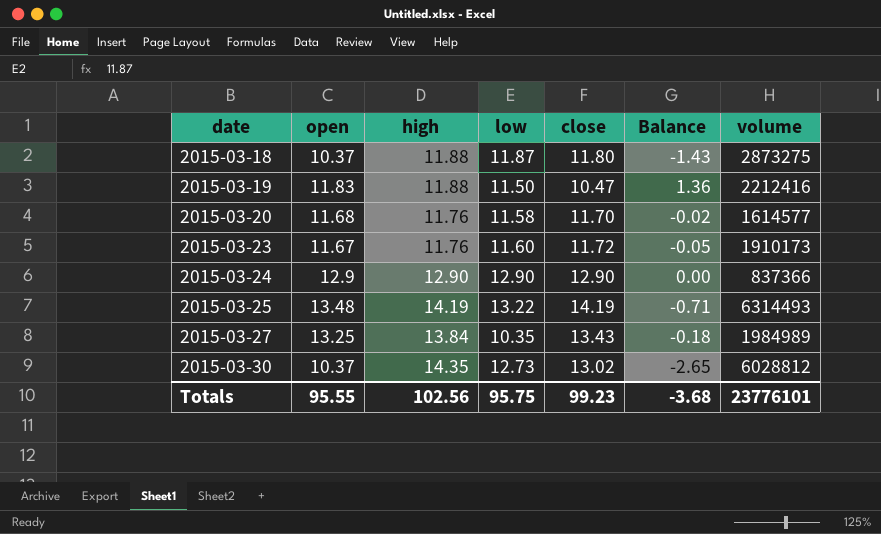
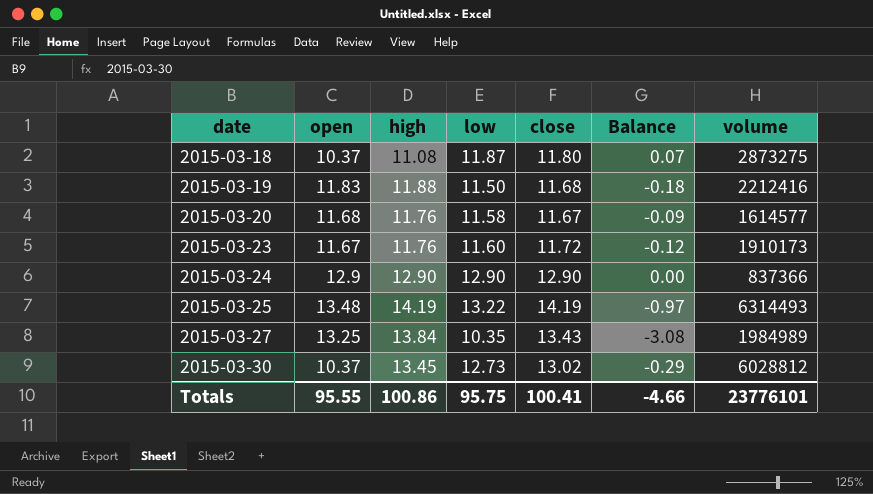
column Balance | formula: [open] - [close] -> [low] - [close]
2015-03-18 | high: 11.88 -> 11.08
2015-03-19 | close: 10.47 -> 11.68
2015-03-20 | close: 11.70 -> 11.67
2015-03-30 | high: 14.35 -> 13.45
Totals | high: 102.56 -> 100.86
Totals | close: 99.23 -> 100.41
Totals | Balance: -3.68 -> -4.66

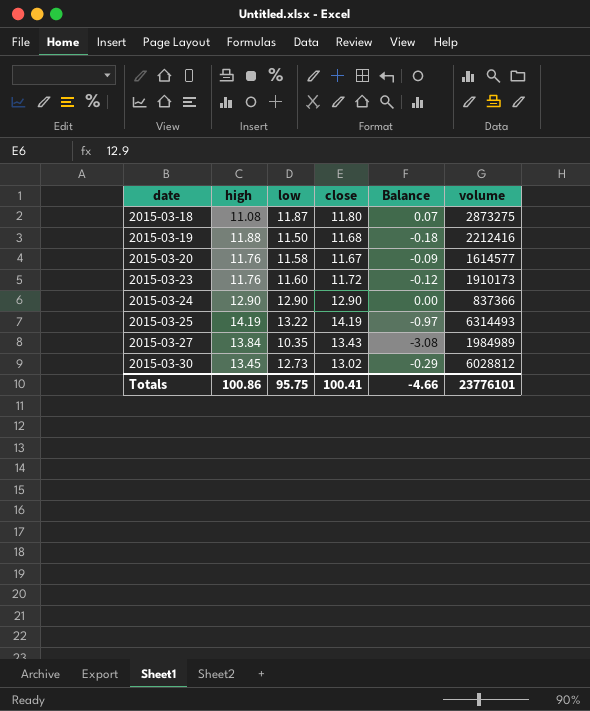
column open | position: 2 -> none

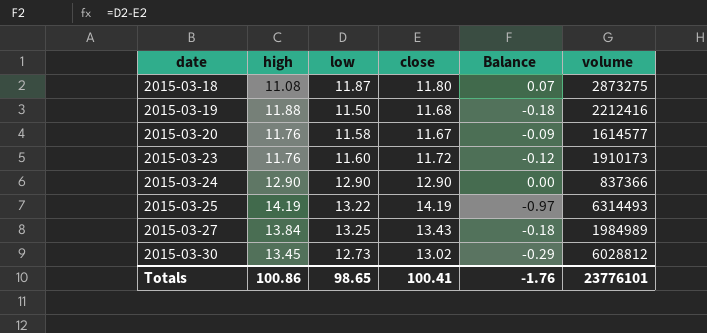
2015-03-27 | low: 10.35 -> 13.25
2015-03-27 | Balance: -3.08 -> -0.18
Totals | low: 95.75 -> 98.65
Totals | Balance: -4.66 -> -1.76

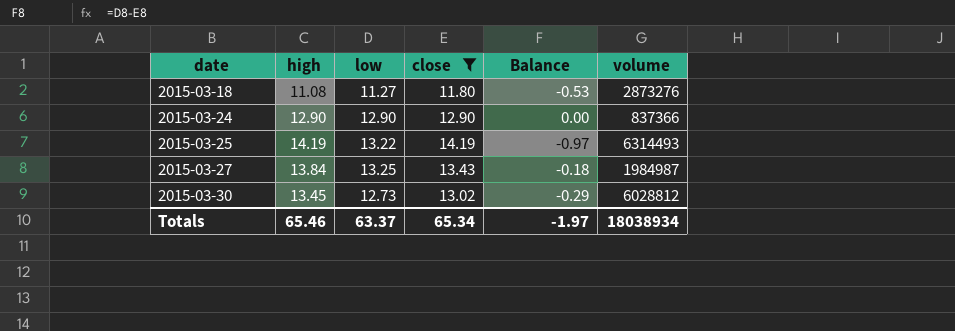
filter: none -> close >= 11.80
2015-03-18 | low: 11.87 -> 11.27
2015-03-18 | Balance: 0.07 -> -0.53
2015-03-18 | volume: 2873275 -> 2873276
2015-03-27 | volume: 1984989 -> 1984987
Totals | high: 100.86 -> 65.46
Totals | low: 98.65 -> 63.37
Totals | close: 100.41 -> 65.34
Totals | Balance: -1.76 -> -1.97
Totals | volume: 23776101 -> 18038934

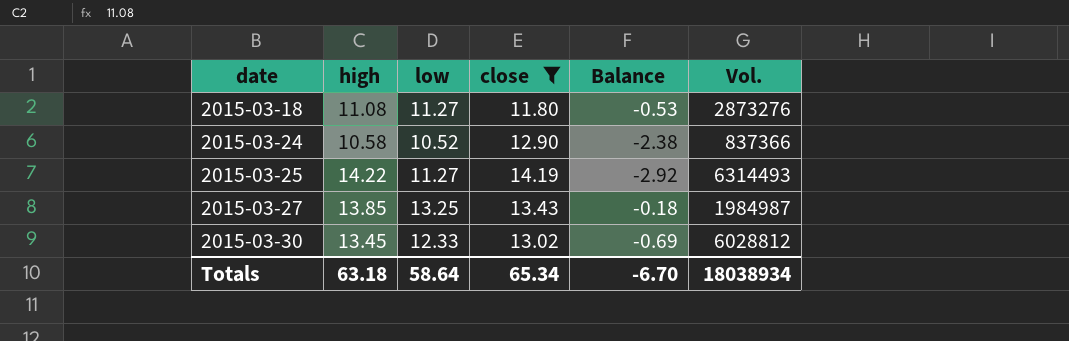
column name: volume -> Vol.
2015-03-24 | high: 12.90 -> 10.58
2015-03-24 | low: 12.90 -> 10.52
2015-03-24 | Balance: 0.00 -> -2.38
2015-03-25 | high: 14.19 -> 14.22
2015-03-25 | low: 13.22 -> 11.27
2015-03-25 | Balance: -0.97 -> -2.92
2015-03-27 | high: 13.84 -> 13.85
2015-03-30 | low: 12.73 -> 12.33
2015-03-30 | Balance: -0.29 -> -0.69
Totals | high: 65.46 -> 63.18
Totals | low: 63.37 -> 58.64
Totals | Balance: -1.97 -> -6.70

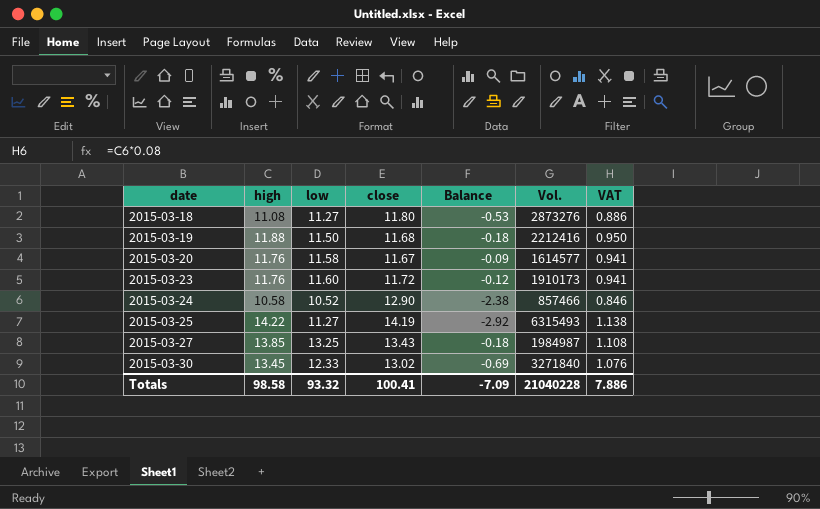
filter: close >= 11.80 -> none
column VAT | formula: none -> [high] * 0.08
2015-03-24 | Vol.: 837366 -> 857466
2015-03-25 | Vol.: 6314493 -> 6315493
2015-03-30 | Vol.: 6028812 -> 3271840
Totals | high: 63.18 -> 98.58
Totals | low: 58.64 -> 93.32
Totals | close: 65.34 -> 100.41
Totals | Balance: -6.70 -> -7.09
Totals | Vol.: 18038934 -> 21040228

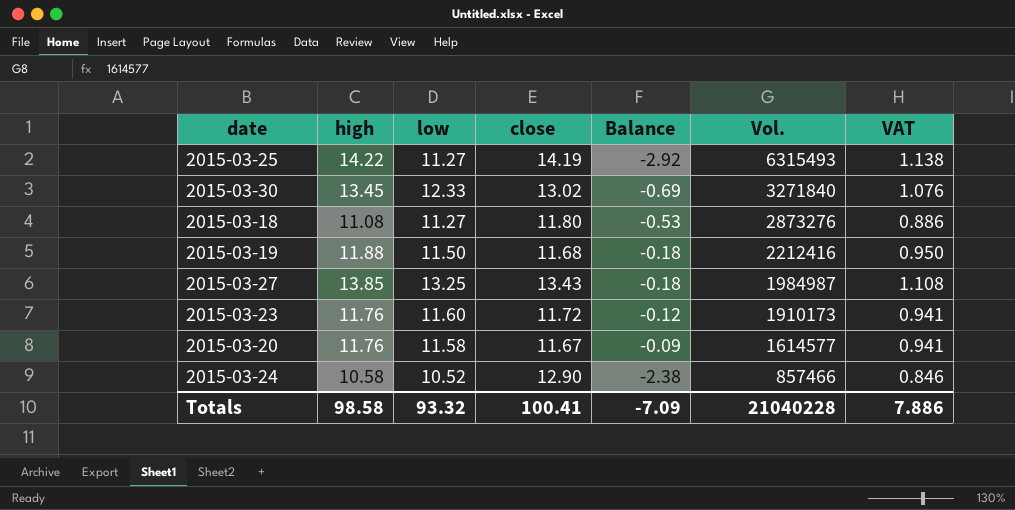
row order: date ascending -> Vol. descending

